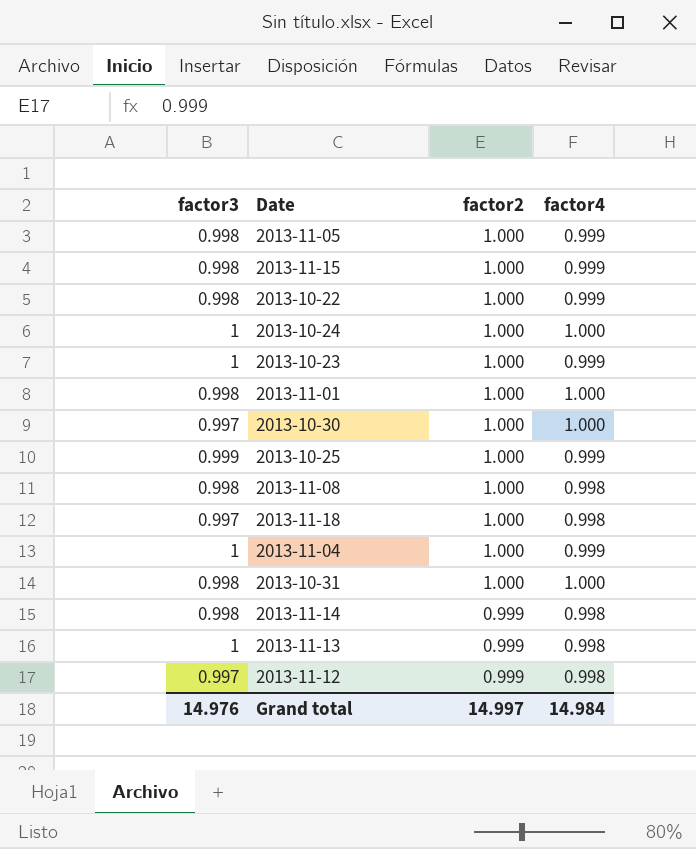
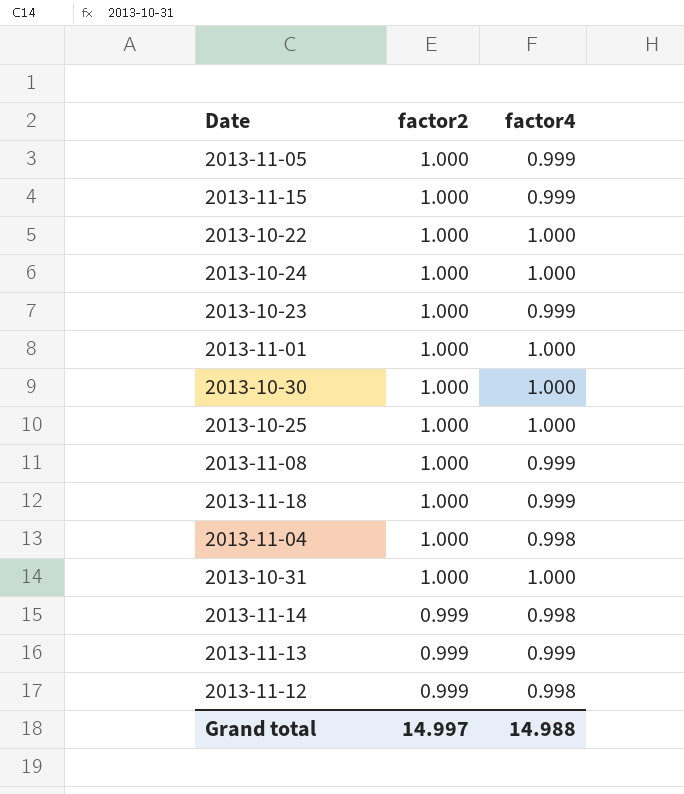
column factor3 | position: 1 -> none
2013-10-22 | factor4: 0.999 -> 1.000
2013-10-25 | factor4: 0.999 -> 1.000
2013-11-08 | factor4: 0.998 -> 0.999
2013-11-18 | factor4: 0.998 -> 0.999
2013-11-04 | factor4: 0.999 -> 0.998
2013-11-13 | factor4: 0.998 -> 0.999
Grand total | factor4: 14.984 -> 14.988

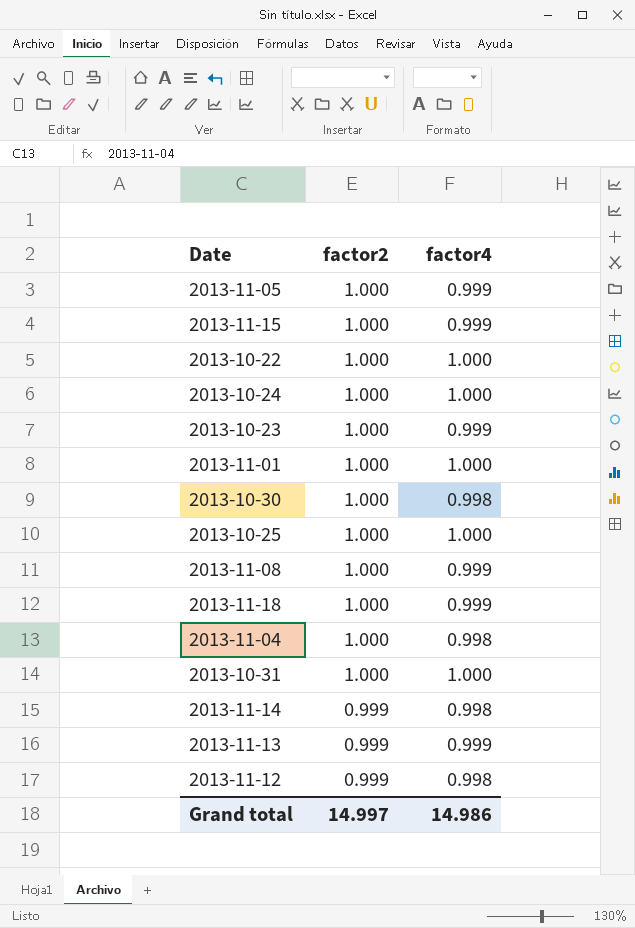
2013-10-30 | factor4: 1.000 -> 0.998
Grand total | factor4: 14.988 -> 14.986

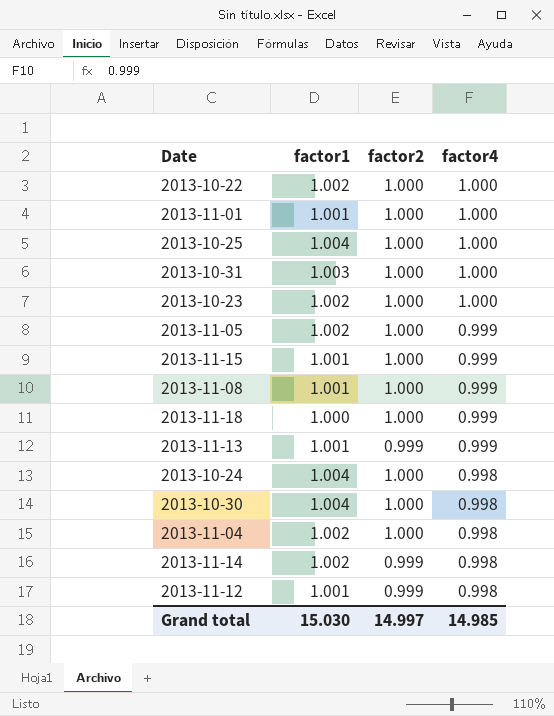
row order: factor2 descending -> factor4 descending
column factor1 | position: none -> 2
2013-10-23 | factor4: 0.999 -> 1.000
2013-10-24 | factor4: 1.000 -> 0.998
Grand total | factor4: 14.986 -> 14.985

